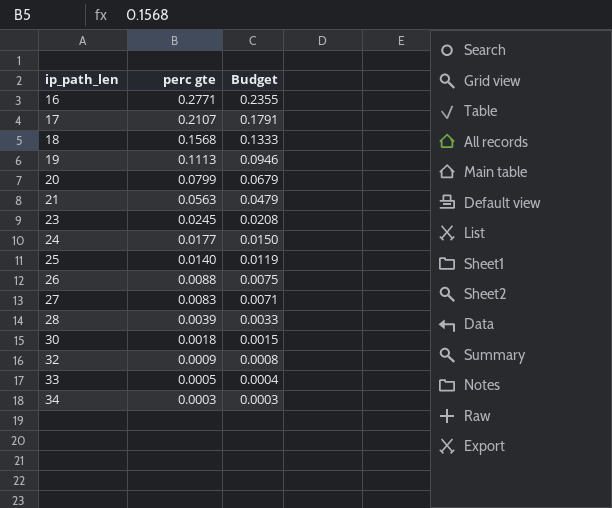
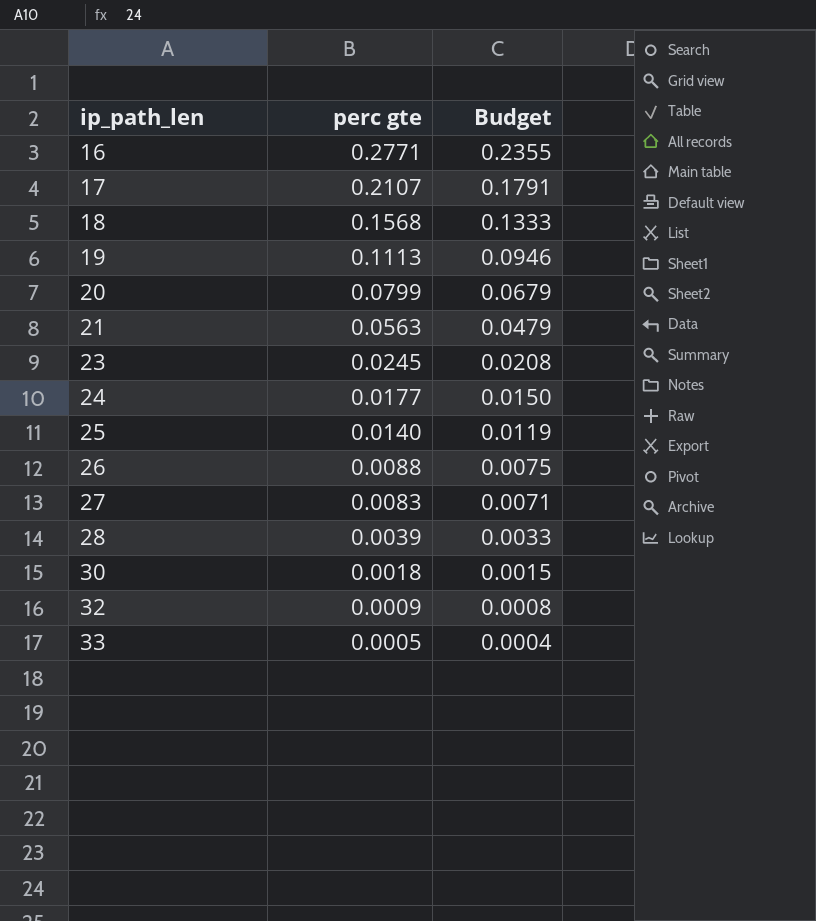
row 34: 0.0003 | 0.0003 -> none

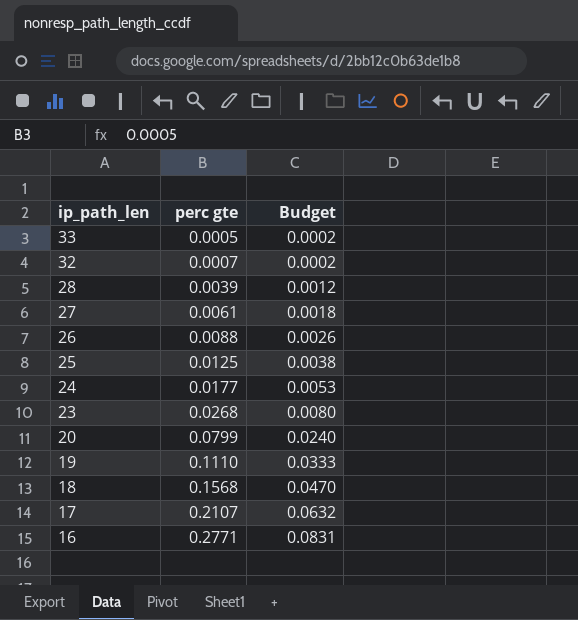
row order: ip_path_len ascending -> ip_path_len descending
column Budget | formula: [perc gte] * 0.85 -> [perc gte] * 0.3
row 21: 0.0563 | 0.0479 -> none
row 30: 0.0018 | 0.0015 -> none
32 | perc gte: 0.0009 -> 0.0007
27 | perc gte: 0.0083 -> 0.0061
25 | perc gte: 0.0140 -> 0.0125
23 | perc gte: 0.0245 -> 0.0268
19 | perc gte: 0.1113 -> 0.1110

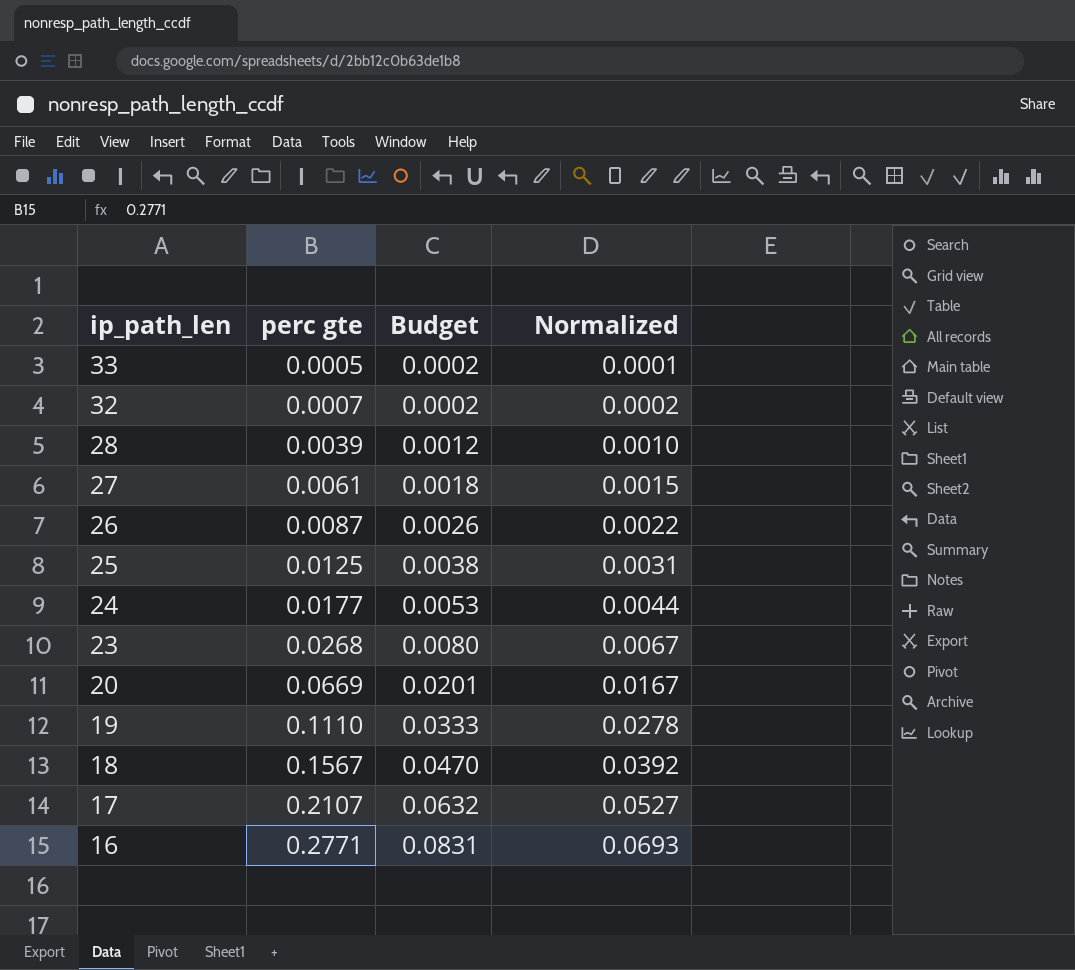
column Normalized | formula: none -> [perc gte] * 0.25
26 | perc gte: 0.0088 -> 0.0087
20 | perc gte: 0.0799 -> 0.0669
20 | Budget: 0.0240 -> 0.0201
18 | perc gte: 0.1568 -> 0.1567

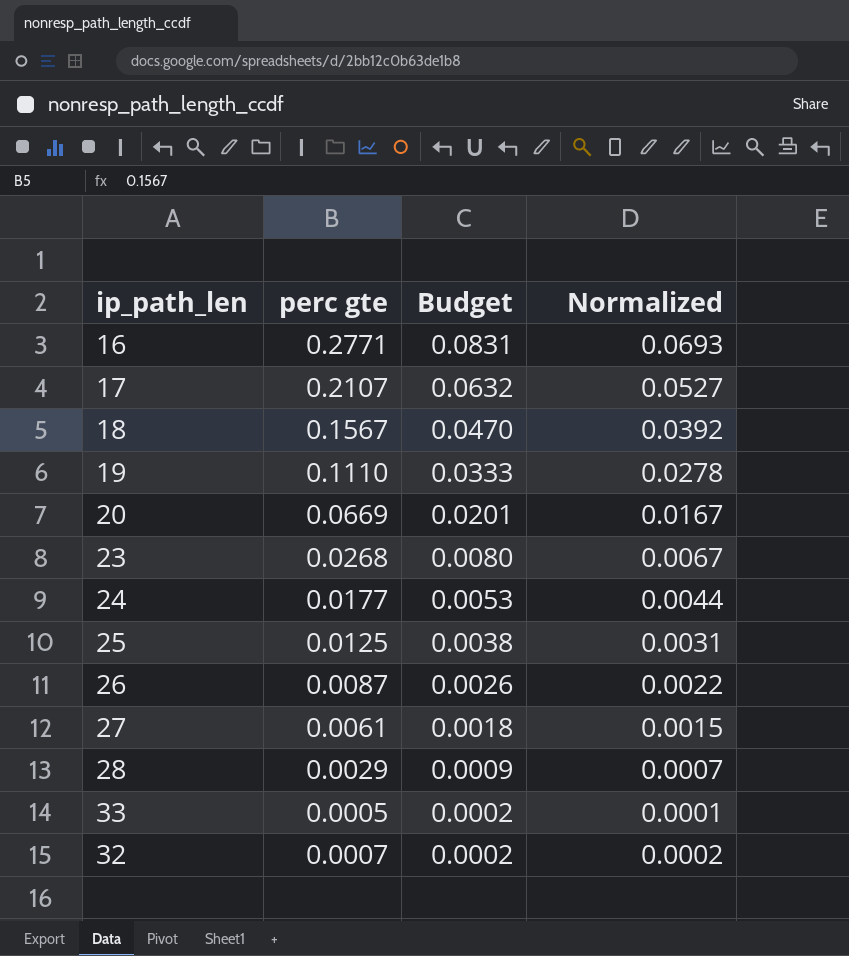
row order: ip_path_len descending -> Budget descending
28 | perc gte: 0.0039 -> 0.0029
28 | Budget: 0.0012 -> 0.0009
28 | Normalized: 0.0010 -> 0.0007

